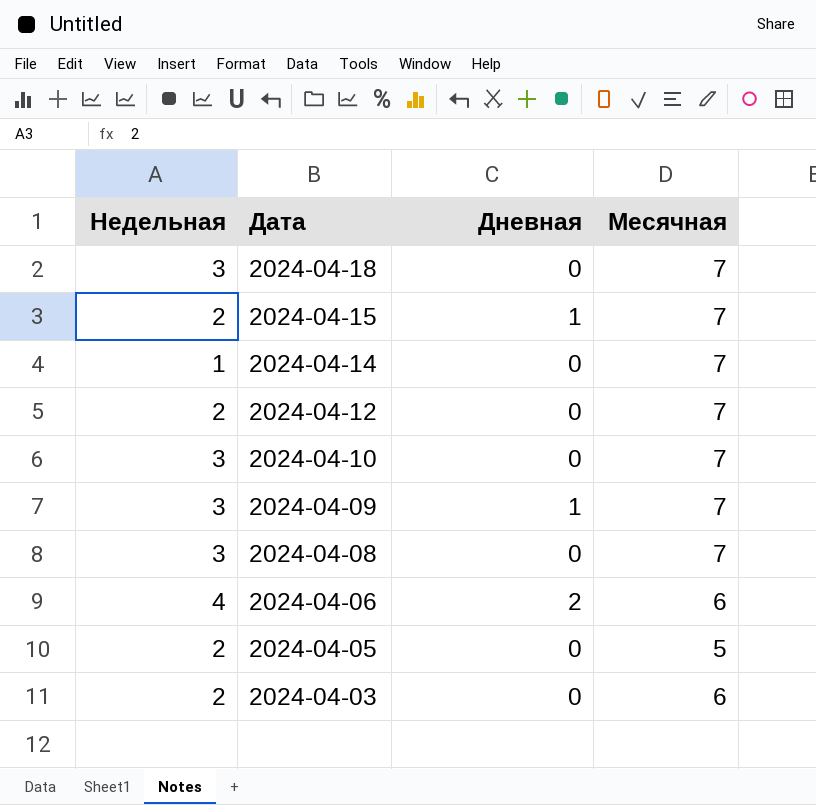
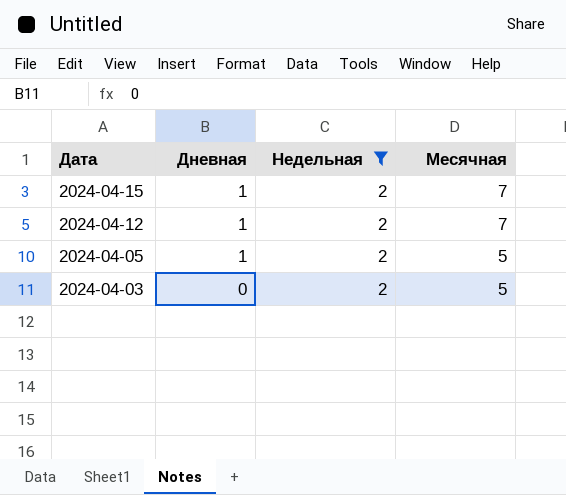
filter: none -> Недельная = 2
column Недельная | position: 1 -> 3
2024-04-12 | Дневная: 0 -> 1
2024-04-05 | Дневная: 0 -> 1
2024-04-03 | Месячная: 6 -> 5

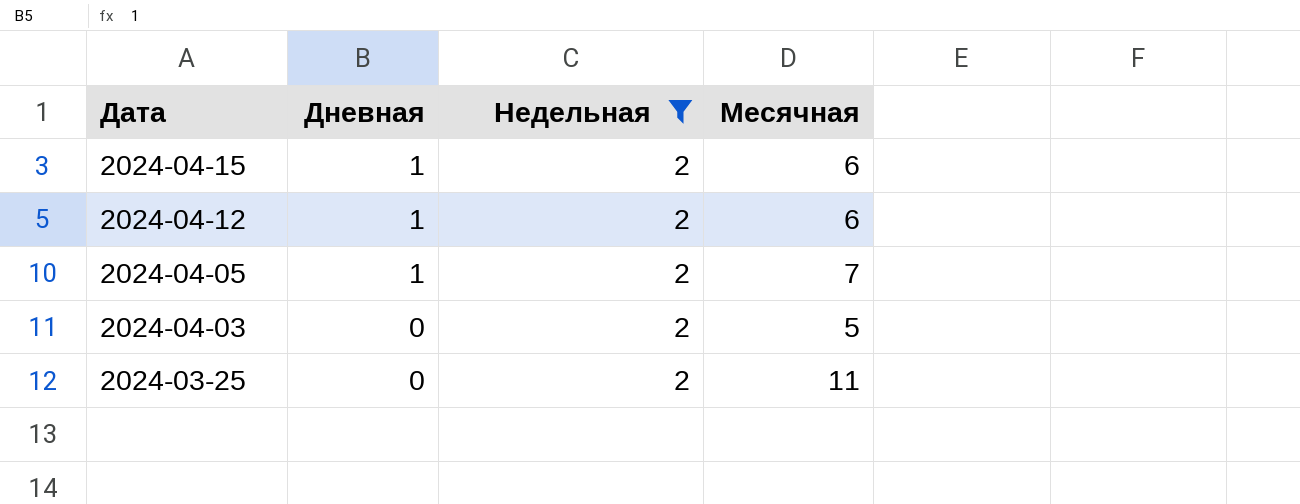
2024-04-15 | Месячная: 7 -> 6
2024-04-12 | Месячная: 7 -> 6
2024-04-05 | Месячная: 5 -> 7
row 2024-03-25: none -> 0 | 2 | 11

